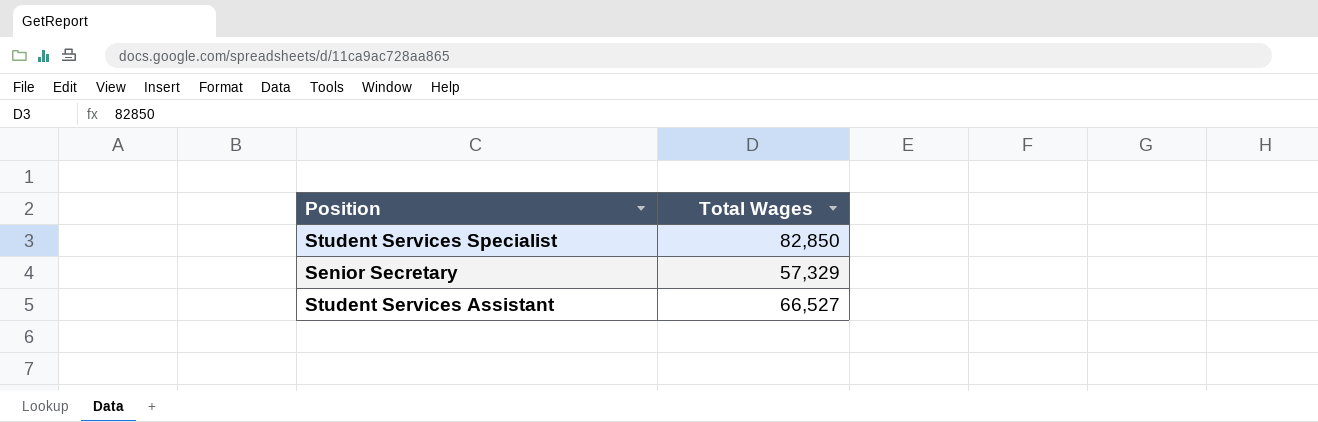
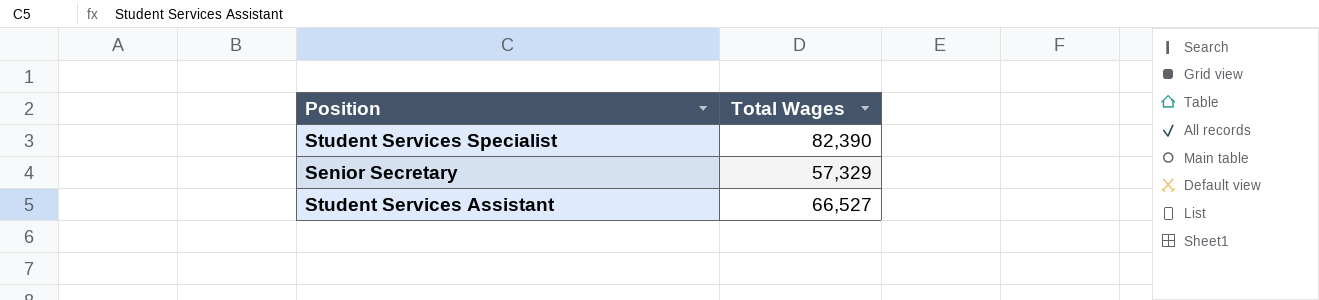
Student Services Specialist | Total Wages: 82,850 -> 82,390

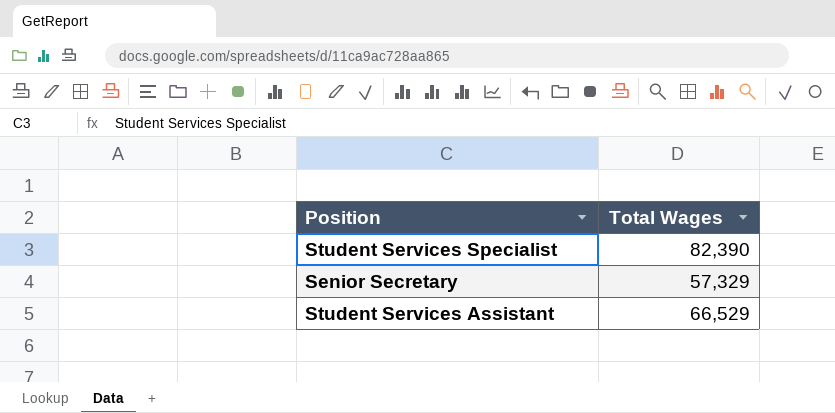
Student Services Assistant | Total Wages: 66,527 -> 66,529

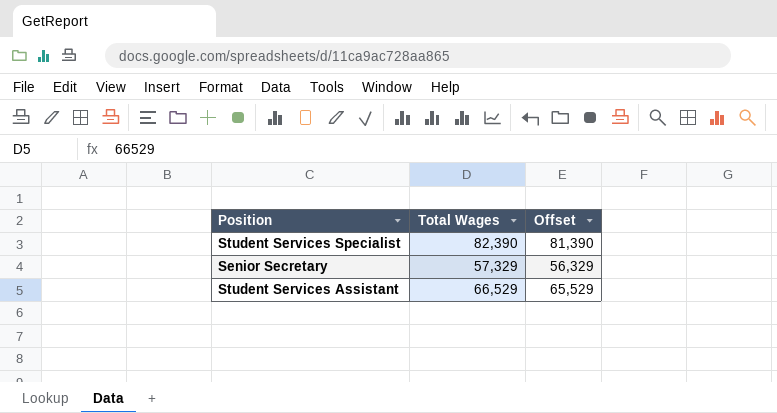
column Offset | formula: none -> [Total Wages] - 1000

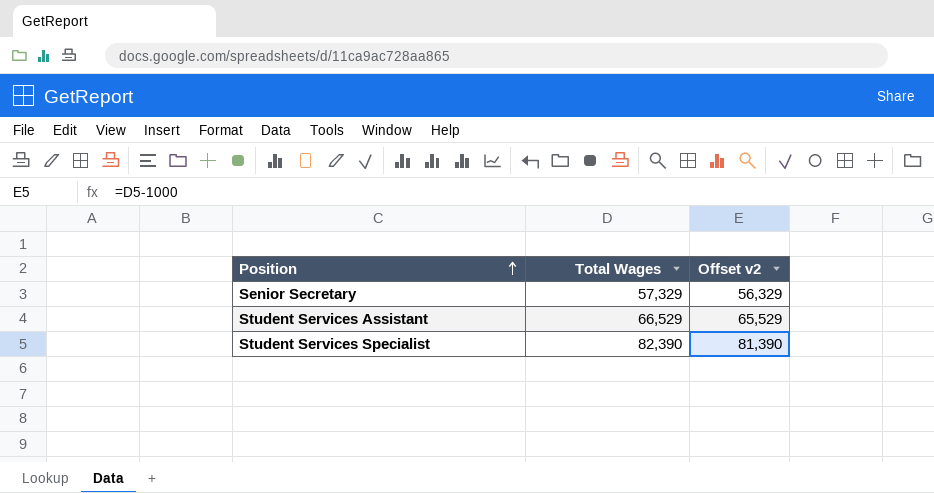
row order: none -> Position ascending
column name: Offset -> Offset v2

